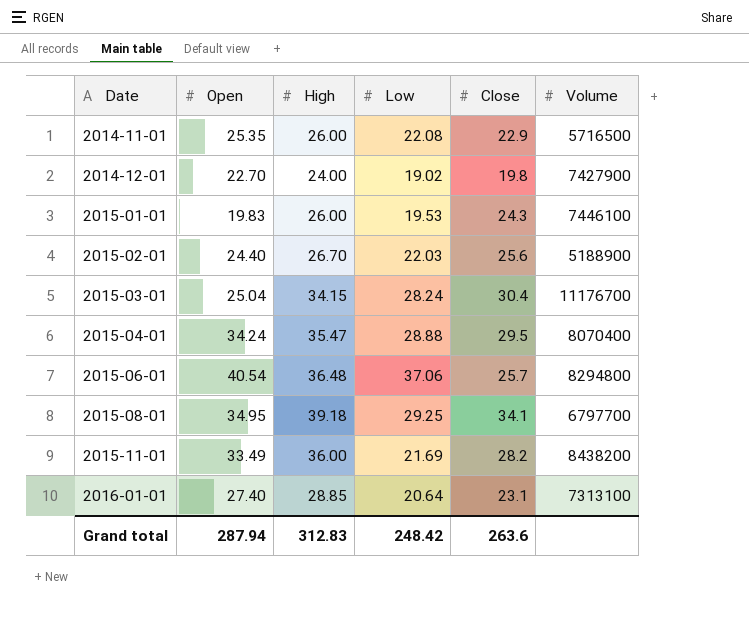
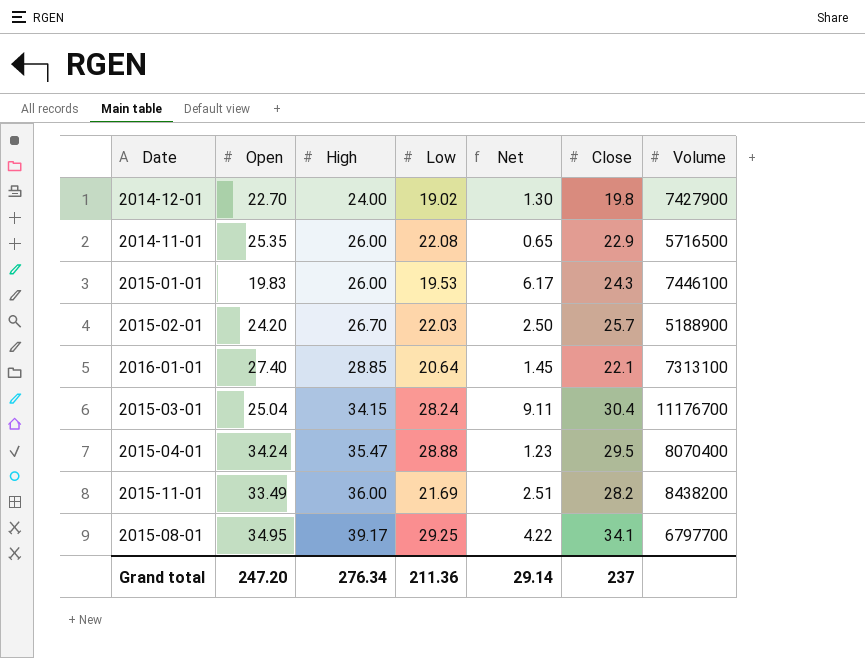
row order: Date ascending -> High ascending
column Net | formula: none -> [High] - [Open]
row 2015-06-01: 40.54 | 36.48 | 37.06 | 25.7 | 8294800 -> none
2015-02-01 | Open: 24.40 -> 24.20
2015-02-01 | Close: 25.6 -> 25.7
2016-01-01 | Close: 23.1 -> 22.1
2015-08-01 | High: 39.18 -> 39.17
Grand total | Open: 287.94 -> 247.20
Grand total | High: 312.83 -> 276.34
Grand total | Low: 248.42 -> 211.36
Grand total | Close: 263.6 -> 237

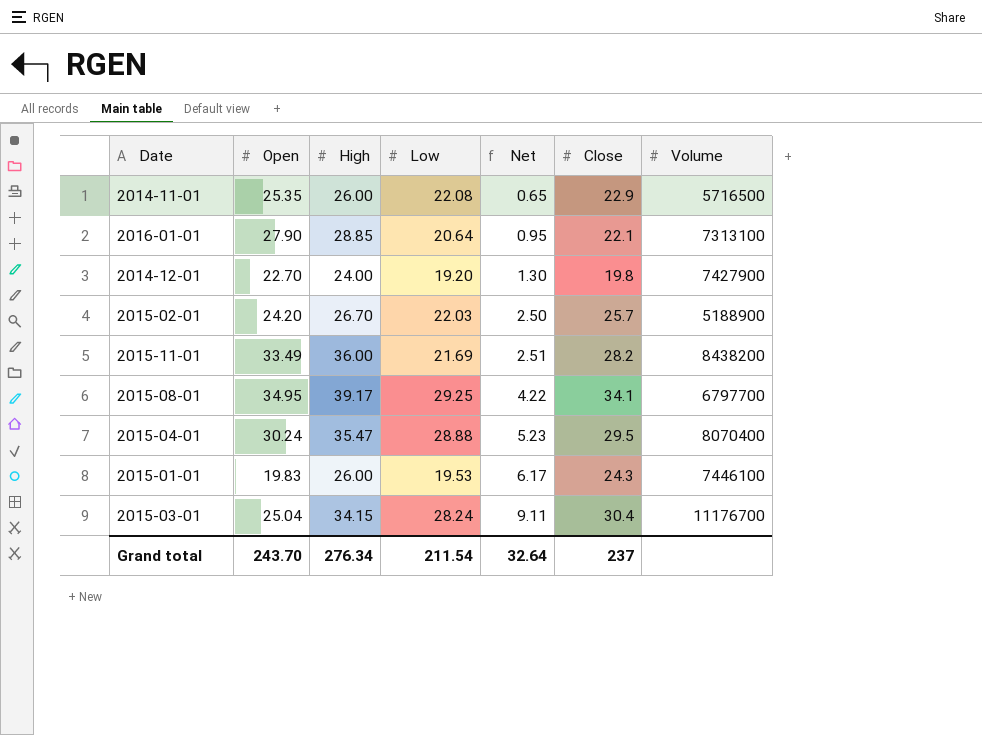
row order: High ascending -> Net ascending
2016-01-01 | Open: 27.40 -> 27.90
2016-01-01 | Net: 1.45 -> 0.95
2014-12-01 | Low: 19.02 -> 19.20
2015-04-01 | Open: 34.24 -> 30.24
2015-04-01 | Net: 1.23 -> 5.23
Grand total | Open: 247.20 -> 243.70
Grand total | Low: 211.36 -> 211.54
Grand total | Net: 29.14 -> 32.64

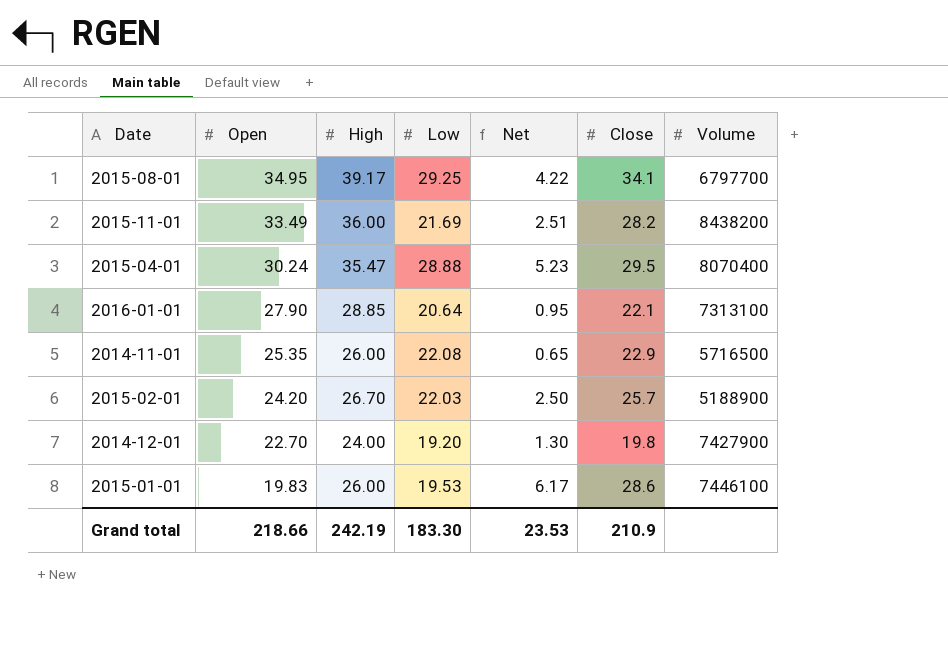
row order: Net ascending -> Open descending
row 2015-03-01: 25.04 | 34.15 | 28.24 | 9.11 | 30.4 | 11176700 -> none
2015-01-01 | Close: 24.3 -> 28.6
Grand total | Open: 243.70 -> 218.66
Grand total | High: 276.34 -> 242.19
Grand total | Low: 211.54 -> 183.30
Grand total | Net: 32.64 -> 23.53
Grand total | Close: 237 -> 210.9

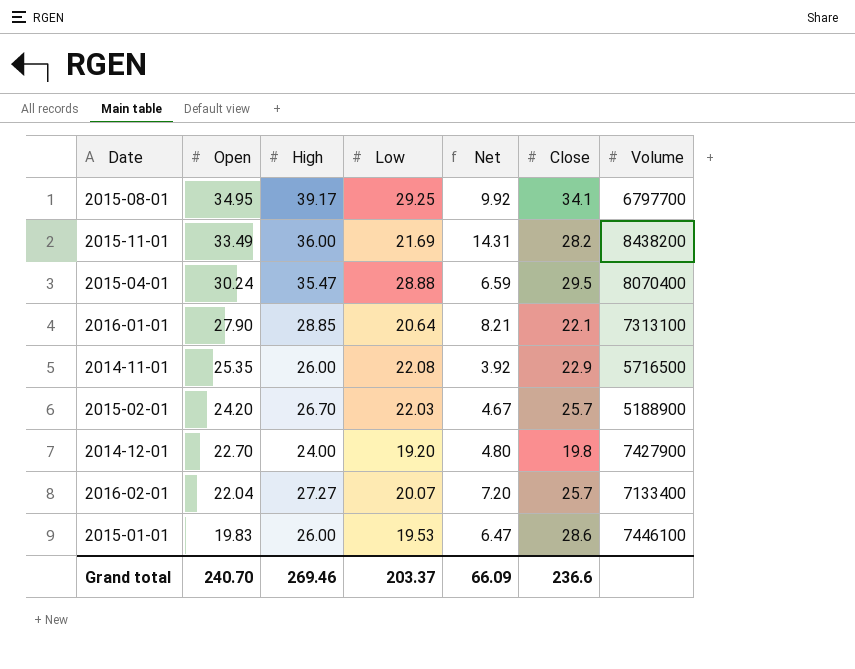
column Net | formula: [High] - [Open] -> [High] - [Low]
row 2016-02-01: none -> 22.04 | 27.27 | 20.07 | 7.20 | 25.7 | 7133400
Grand total | Open: 218.66 -> 240.70
Grand total | High: 242.19 -> 269.46
Grand total | Low: 183.30 -> 203.37
Grand total | Net: 23.53 -> 66.09
Grand total | Close: 210.9 -> 236.6

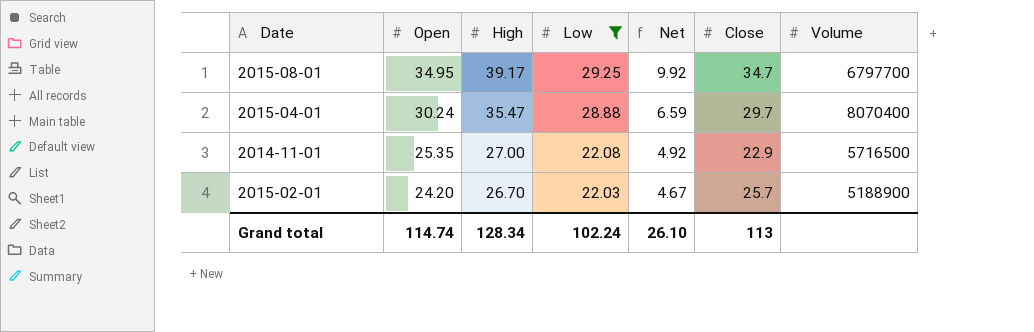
filter: none -> Low >= 22.03
2015-08-01 | Close: 34.1 -> 34.7
2015-04-01 | Close: 29.5 -> 29.7
2014-11-01 | High: 26.00 -> 27.00
2014-11-01 | Net: 3.92 -> 4.92
Grand total | Open: 240.70 -> 114.74
Grand total | High: 269.46 -> 128.34
Grand total | Low: 203.37 -> 102.24
Grand total | Net: 66.09 -> 26.10
Grand total | Close: 236.6 -> 113

